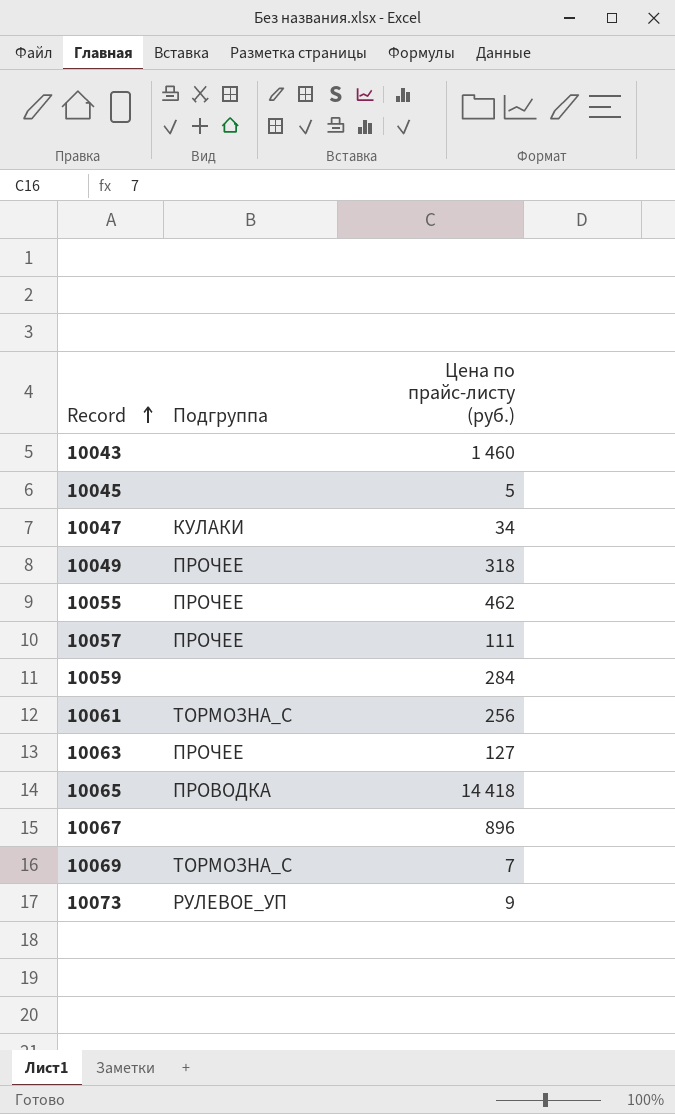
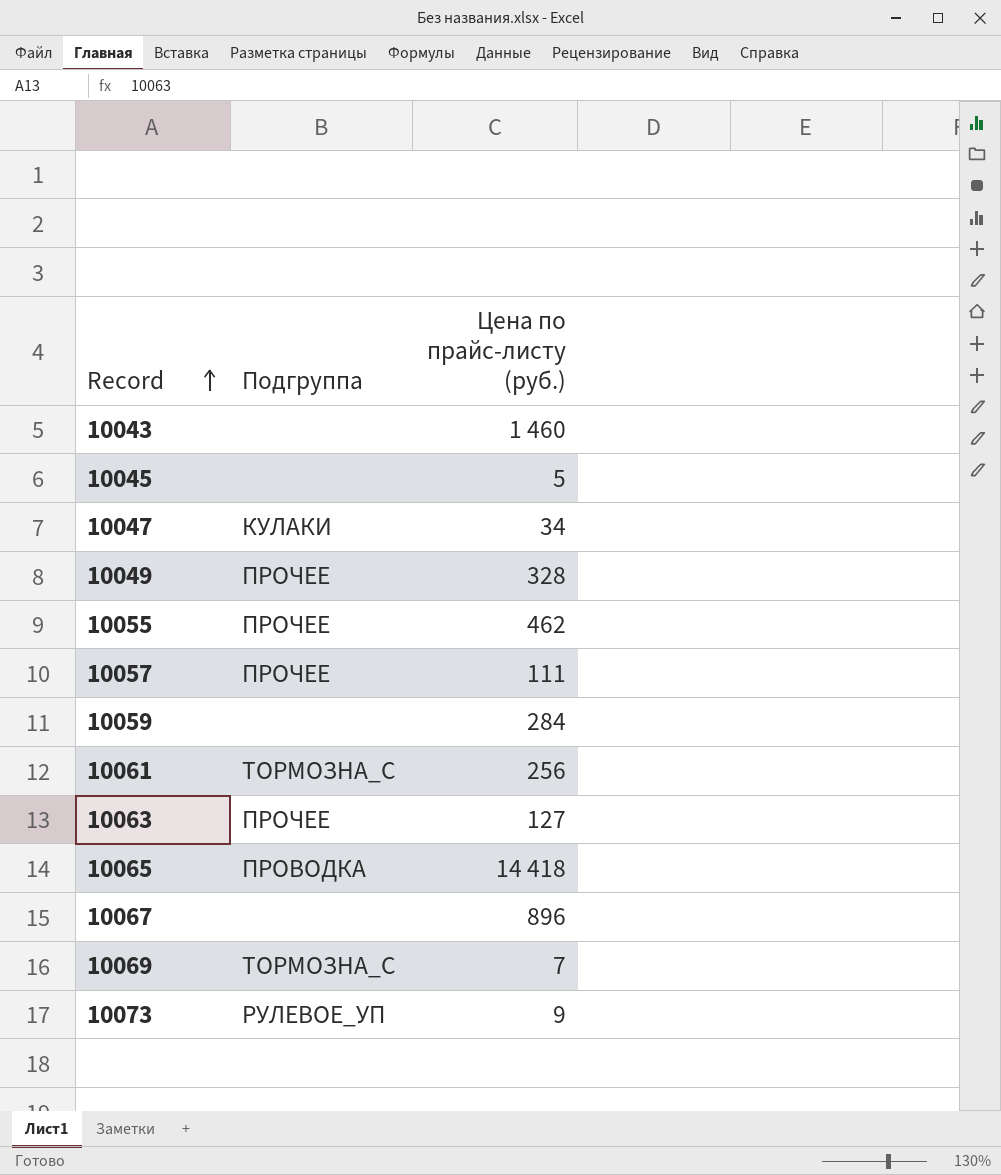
10049 | Цена по прайс-листу (руб.): 318 -> 328

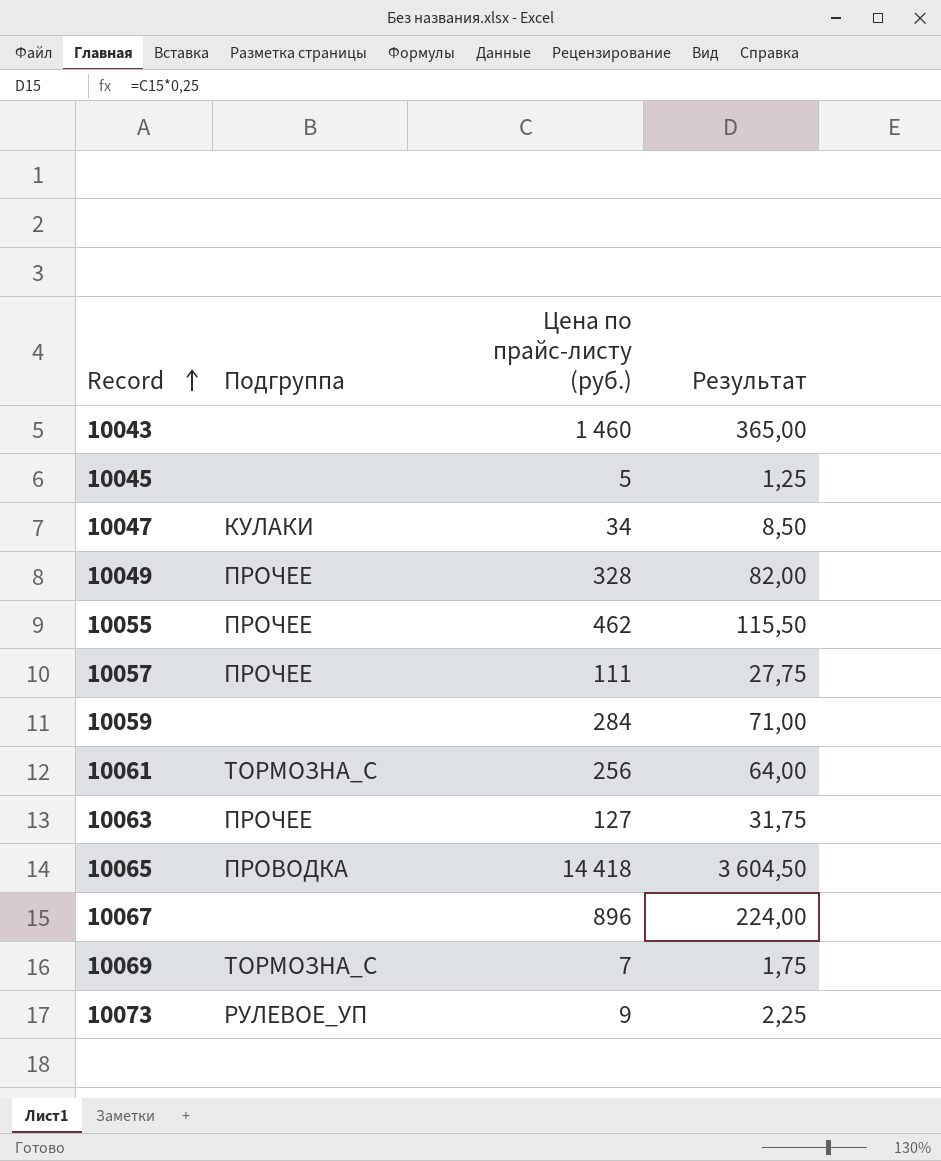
column Результат | formula: none -> [Цена по прайс-листу (руб.)] * 0,25

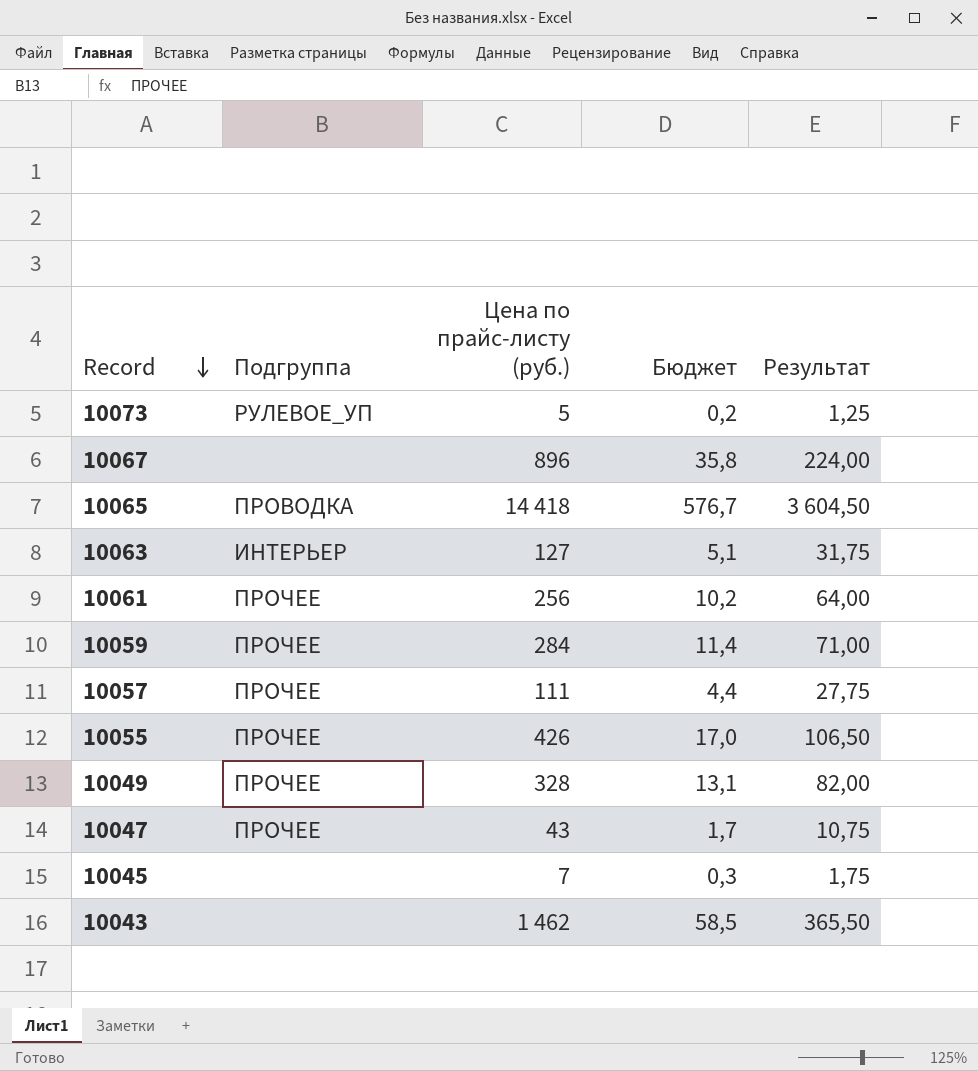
row order: Record ascending -> Record descending
column Бюджет | formula: none -> [Цена по прайс-листу (руб.)] * 0,04
row 10069: ТОРМОЗНА_С | 7 | 1,75 -> none
10073 | Цена по прайс-листу (руб.): 9 -> 5
10073 | Результат: 2,25 -> 1,25
10063 | Подгруппа: ПРОЧЕЕ -> ИНТЕРЬЕР
10061 | Подгруппа: ТОРМОЗНА_С -> ПРОЧЕЕ
10059 | Подгруппа: none -> ПРОЧЕЕ
10055 | Цена по прайс-листу (руб.): 462 -> 426
10055 | Результат: 115,50 -> 106,50
10047 | Подгруппа: КУЛАКИ -> ПРОЧЕЕ
10047 | Цена по прайс-листу (руб.): 34 -> 43
10047 | Результат: 8,50 -> 10,75
10045 | Цена по прайс-листу (руб.): 5 -> 7
10045 | Результат: 1,25 -> 1,75
10043 | Цена по прайс-листу (руб.): 1 460 -> 1 462
10043 | Результат: 365,00 -> 365,50

